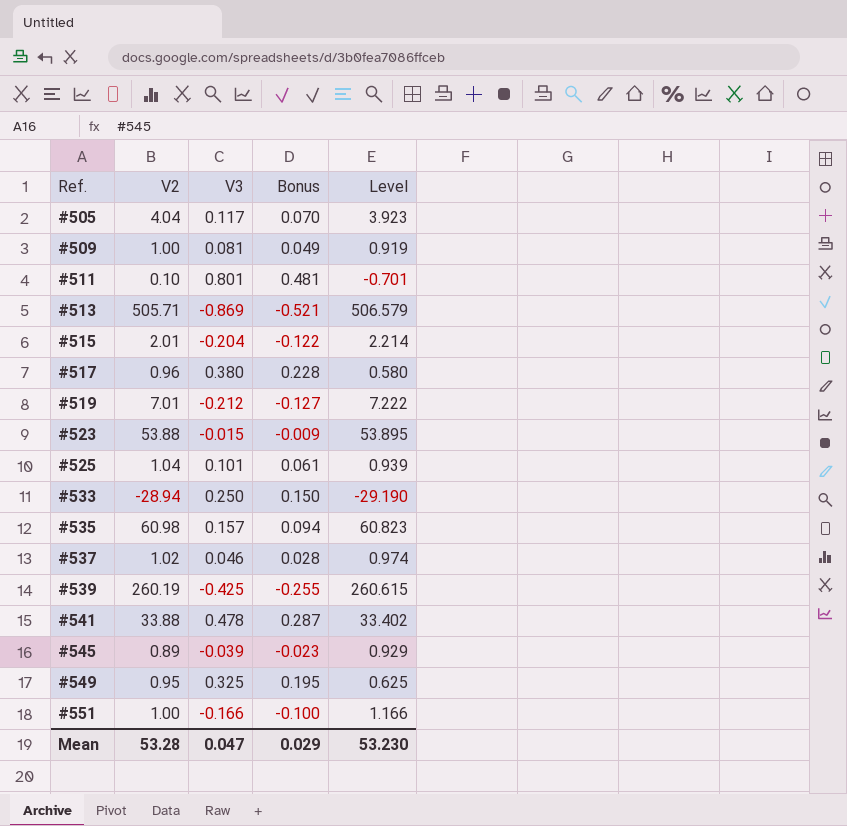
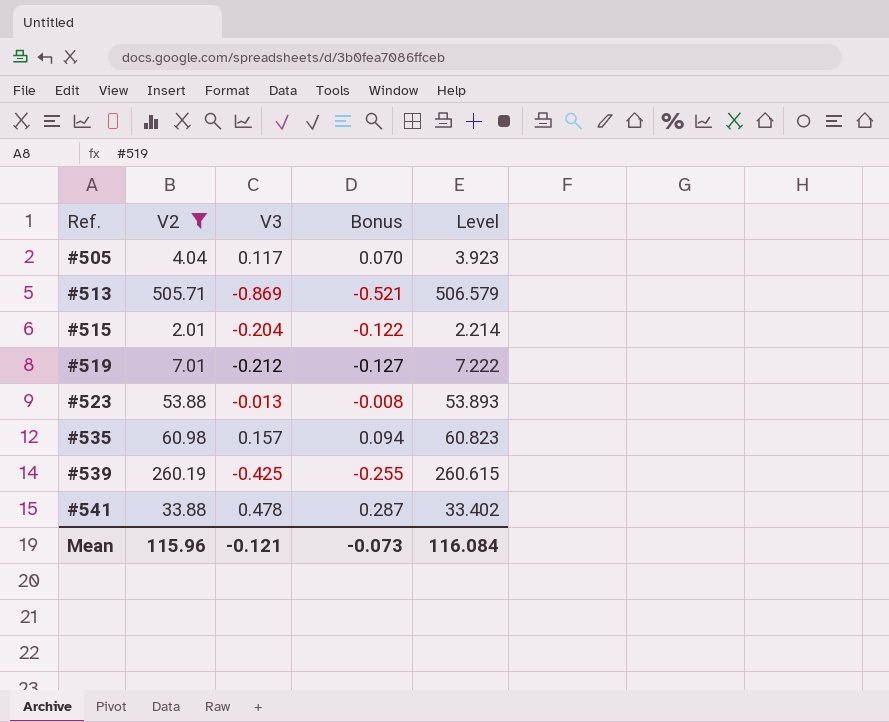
filter: none -> V2 >= 2.01
#523 | V3: -0.015 -> -0.013
#523 | Bonus: -0.009 -> -0.008
#523 | Level: 53.895 -> 53.893
Mean | V2: 53.28 -> 115.96
Mean | V3: 0.047 -> -0.121
Mean | Bonus: 0.029 -> -0.073
Mean | Level: 53.230 -> 116.084

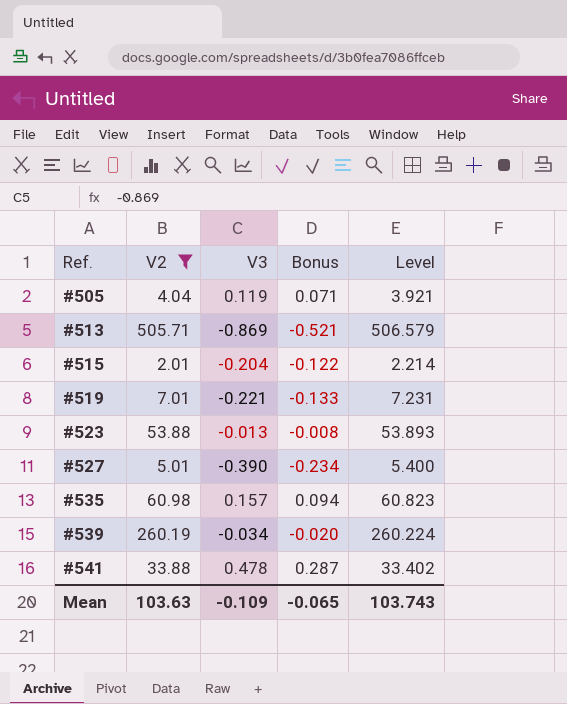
#505 | V3: 0.117 -> 0.119
#505 | Bonus: 0.070 -> 0.071
#505 | Level: 3.923 -> 3.921
#519 | V3: -0.212 -> -0.221
#519 | Bonus: -0.127 -> -0.133
#519 | Level: 7.222 -> 7.231
row #527: none -> 5.01 | -0.390 | -0.234 | 5.400
#539 | V3: -0.425 -> -0.034
#539 | Bonus: -0.255 -> -0.020
#539 | Level: 260.615 -> 260.224
Mean | V2: 115.96 -> 103.63
Mean | V3: -0.121 -> -0.109
Mean | Bonus: -0.073 -> -0.065
Mean | Level: 116.084 -> 103.743

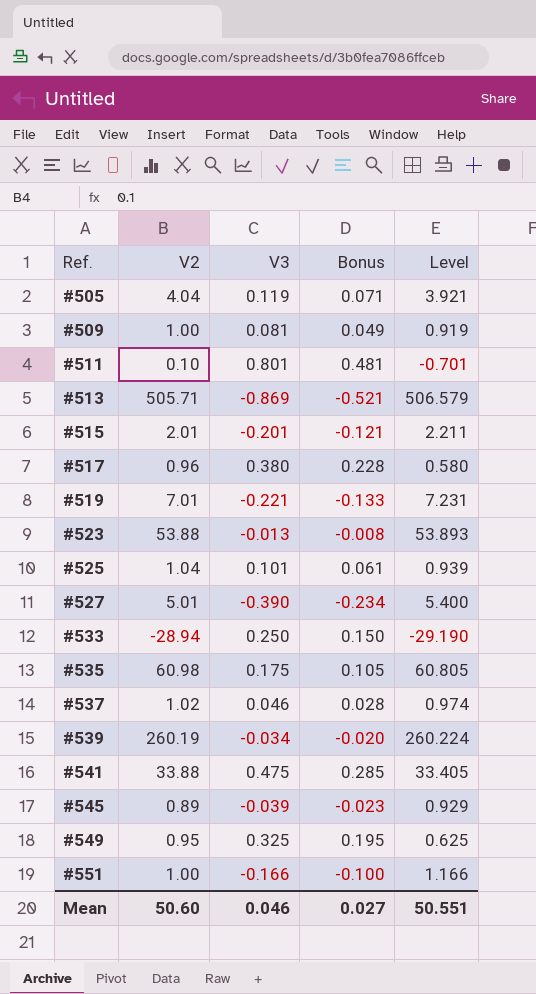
filter: V2 >= 2.01 -> none
#515 | V3: -0.204 -> -0.201
#515 | Bonus: -0.122 -> -0.121
#515 | Level: 2.214 -> 2.211
#535 | V3: 0.157 -> 0.175
#535 | Bonus: 0.094 -> 0.105
#535 | Level: 60.823 -> 60.805
#541 | V3: 0.478 -> 0.475
#541 | Bonus: 0.287 -> 0.285
#541 | Level: 33.402 -> 33.405
Mean | V2: 103.63 -> 50.60
Mean | V3: -0.109 -> 0.046
Mean | Bonus: -0.065 -> 0.027
Mean | Level: 103.743 -> 50.551

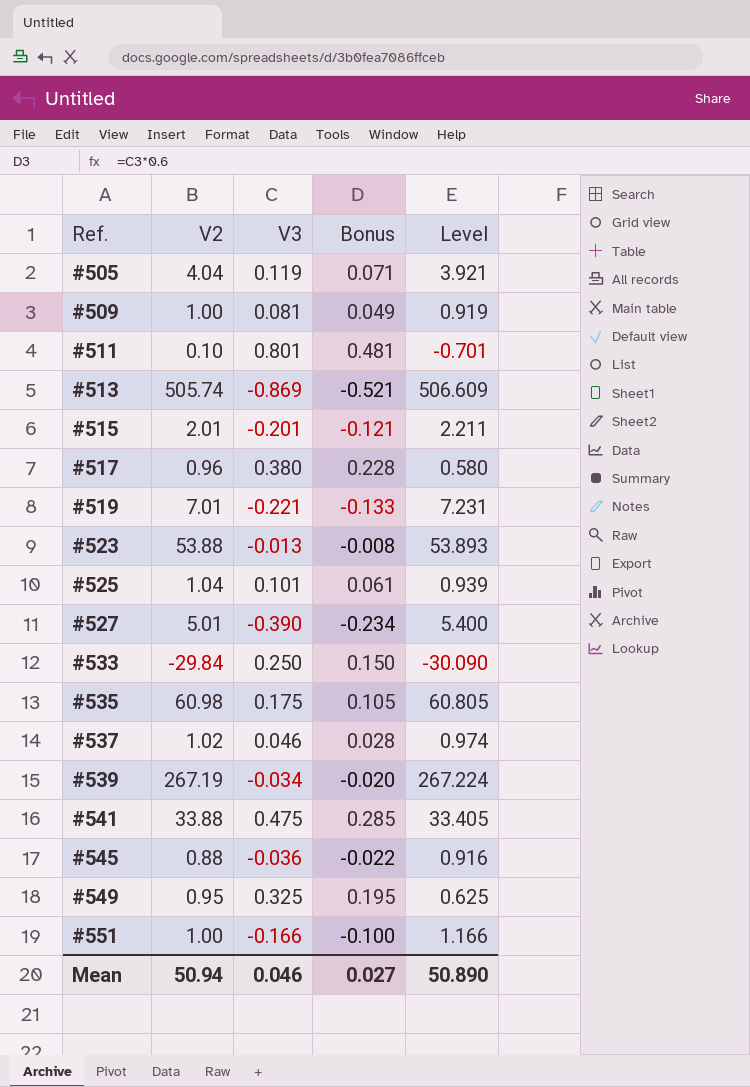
#513 | V2: 505.71 -> 505.74
#513 | Level: 506.579 -> 506.609
#533 | V2: -28.94 -> -29.84
#533 | Level: -29.190 -> -30.090
#539 | V2: 260.19 -> 267.19
#539 | Level: 260.224 -> 267.224
#545 | V2: 0.89 -> 0.88
#545 | V3: -0.039 -> -0.036
#545 | Bonus: -0.023 -> -0.022
#545 | Level: 0.929 -> 0.916
Mean | V2: 50.60 -> 50.94
Mean | Level: 50.551 -> 50.890

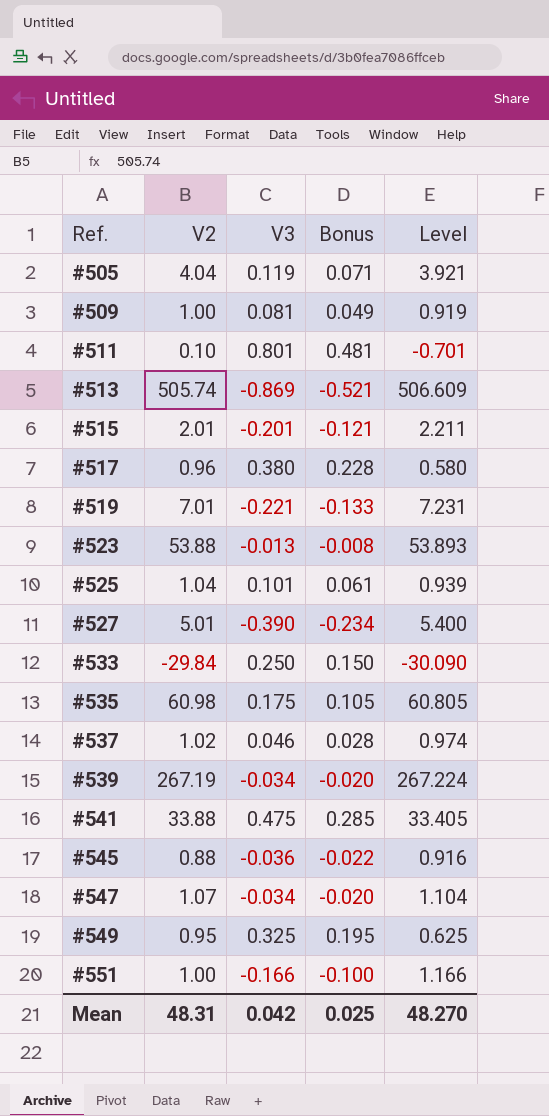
row #547: none -> 1.07 | -0.034 | -0.020 | 1.104
Mean | V2: 50.94 -> 48.31
Mean | V3: 0.046 -> 0.042
Mean | Bonus: 0.027 -> 0.025
Mean | Level: 50.890 -> 48.270

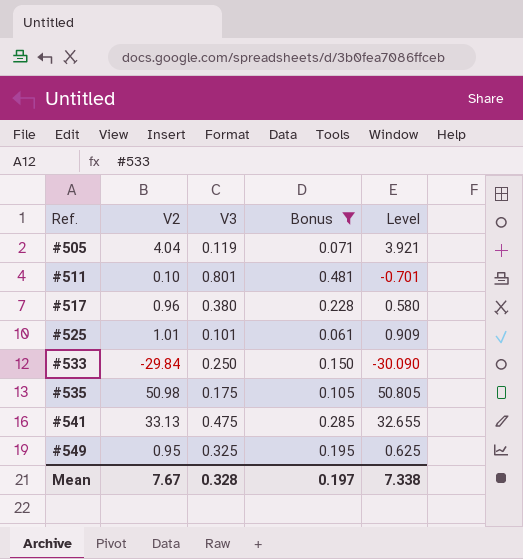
filter: none -> Bonus >= 0.061
#525 | V2: 1.04 -> 1.01
#525 | Level: 0.939 -> 0.909
#535 | V2: 60.98 -> 50.98
#535 | Level: 60.805 -> 50.805
#541 | V2: 33.88 -> 33.13
#541 | Level: 33.405 -> 32.655
Mean | V2: 48.31 -> 7.67
Mean | V3: 0.042 -> 0.328
Mean | Bonus: 0.025 -> 0.197
Mean | Level: 48.270 -> 7.338

